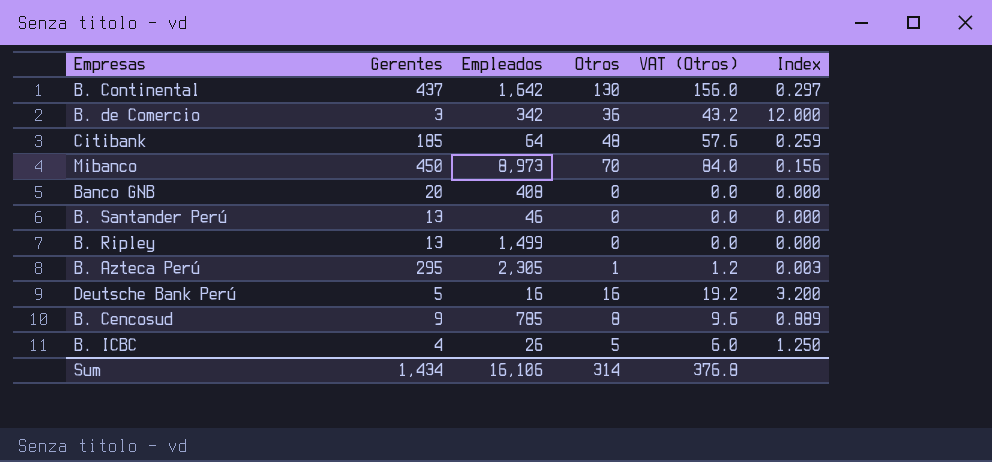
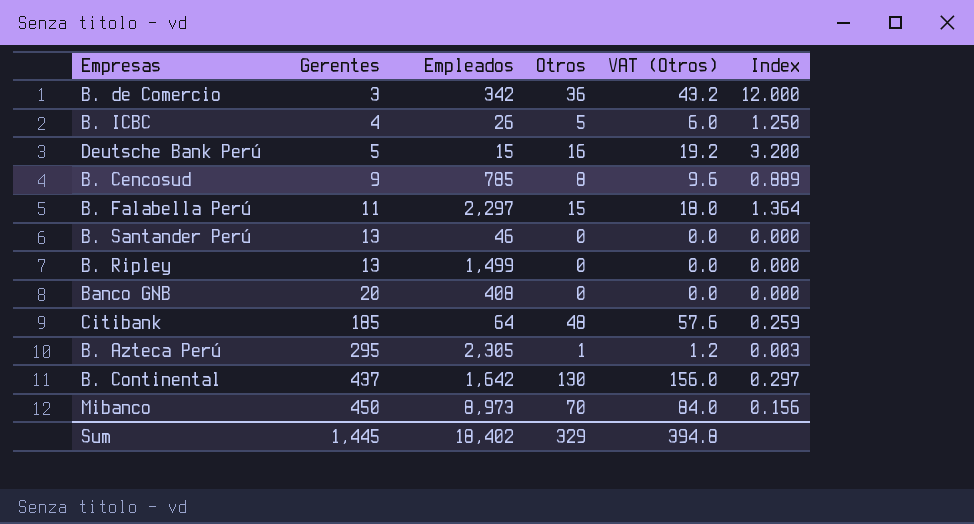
row order: none -> Gerentes ascending
Deutsche Bank Perú | Empleados: 16 -> 15
row B. Falabella Perú: none -> 11 | 2,297 | 15 | 18.0 | 1.364
Sum | Gerentes: 1,434 -> 1,445
Sum | Empleados: 16,106 -> 18,402
Sum | Otros: 314 -> 329
Sum | VAT (Otros): 376.8 -> 394.8

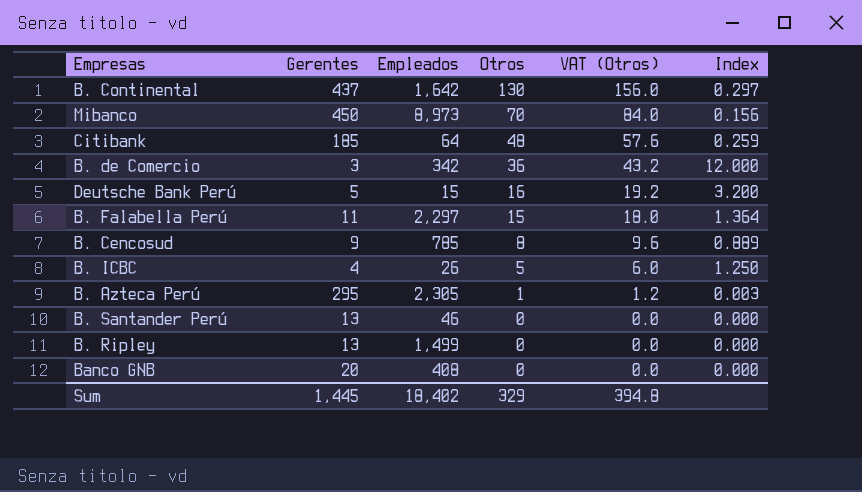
row order: Gerentes ascending -> Otros descending

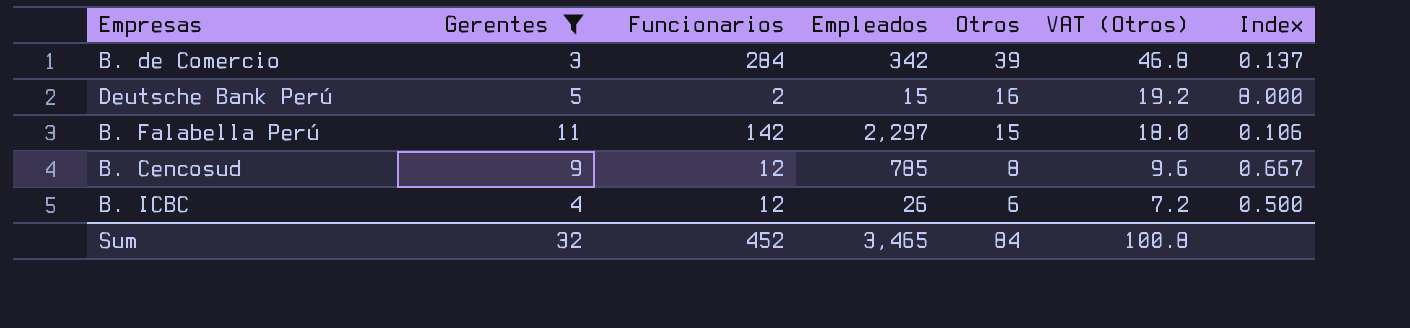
filter: none -> Gerentes <= 11
column Funcionarios | position: none -> 3
column Index | formula: [Otros] / [Gerentes] -> [Otros] / [Funcionarios]
B. de Comercio | Otros: 36 -> 39
B. de Comercio | VAT (Otros): 43.2 -> 46.8
B. ICBC | Otros: 5 -> 6
B. ICBC | VAT (Otros): 6.0 -> 7.2
Sum | Gerentes: 1,445 -> 32
Sum | Empleados: 18,402 -> 3,465
Sum | Otros: 329 -> 84
Sum | VAT (Otros): 394.8 -> 100.8

